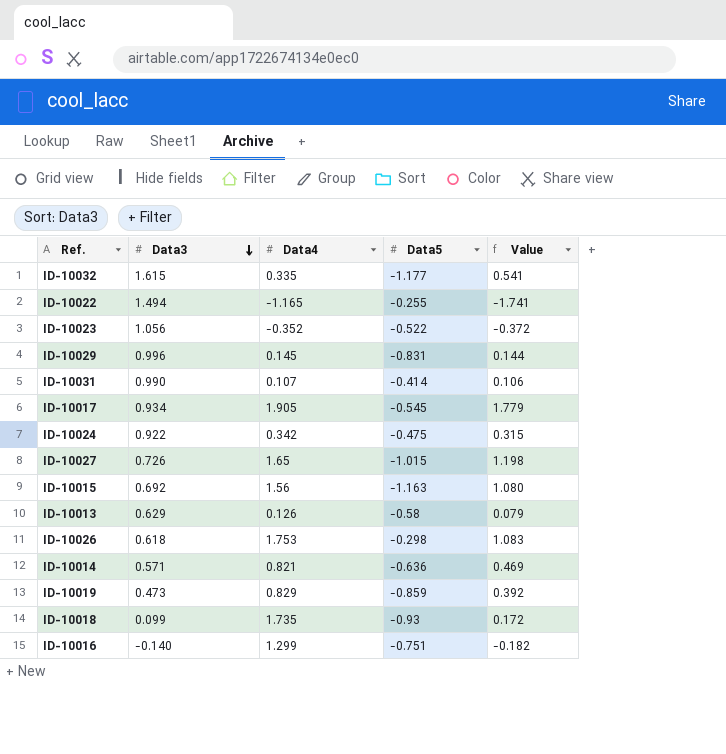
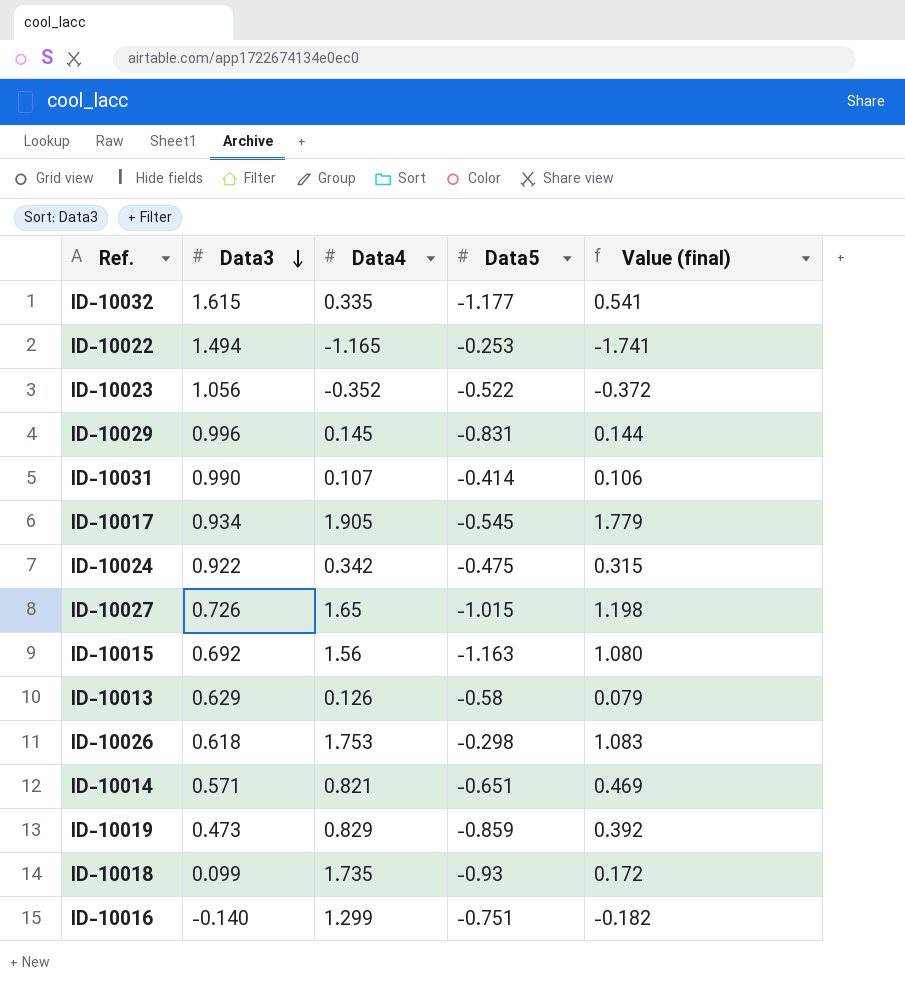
column name: Value -> Value (final)
ID-10022 | Data5: -0.255 -> -0.253
ID-10014 | Data5: -0.636 -> -0.651

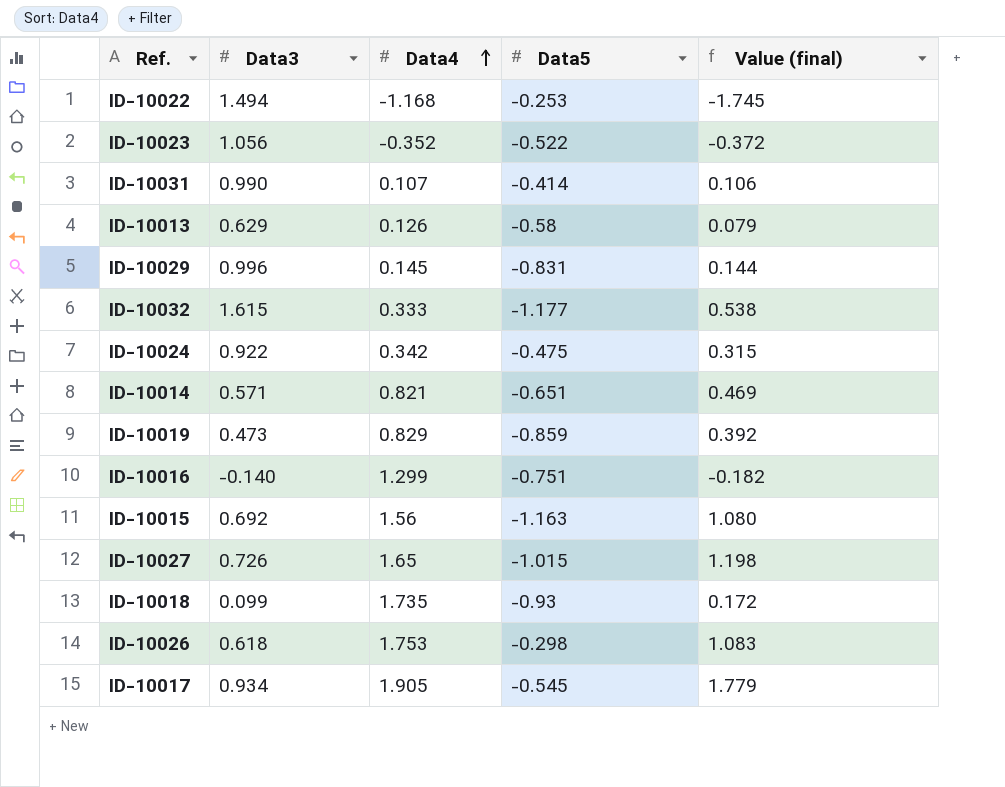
row order: Data3 descending -> Data4 ascending
ID-10022 | Data4: -1.165 -> -1.168
ID-10022 | Value (final): -1.741 -> -1.745
ID-10032 | Data4: 0.335 -> 0.333
ID-10032 | Value (final): 0.541 -> 0.538

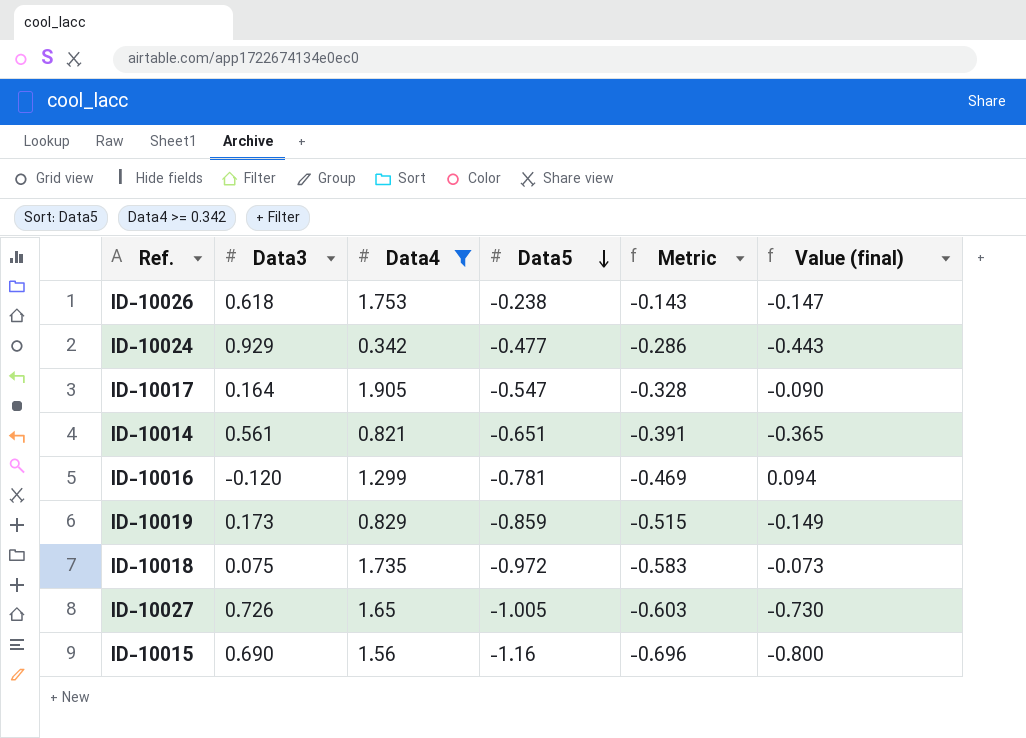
filter: none -> Data4 >= 0.342
row order: Data4 ascending -> Data5 descending
column Metric | formula: none -> [Data5] * 0.6
column Value (final) | formula: [Data3] * [Data4] -> [Data3] * [Data5]
ID-10026 | Data5: -0.298 -> -0.238
ID-10024 | Data3: 0.922 -> 0.929
ID-10024 | Data5: -0.475 -> -0.477
ID-10017 | Data3: 0.934 -> 0.164
ID-10017 | Data5: -0.545 -> -0.547
ID-10014 | Data3: 0.571 -> 0.561
ID-10016 | Data3: -0.140 -> -0.120
ID-10016 | Data5: -0.751 -> -0.781
ID-10019 | Data3: 0.473 -> 0.173
ID-10018 | Data3: 0.099 -> 0.075
ID-10018 | Data5: -0.93 -> -0.972
ID-10027 | Data5: -1.015 -> -1.005
ID-10015 | Data3: 0.692 -> 0.690
ID-10015 | Data5: -1.163 -> -1.16

